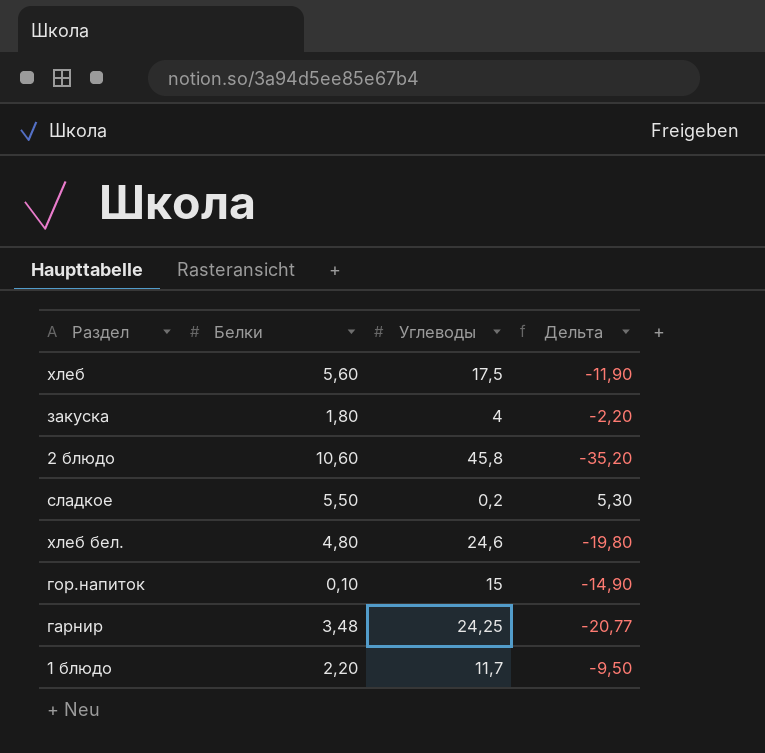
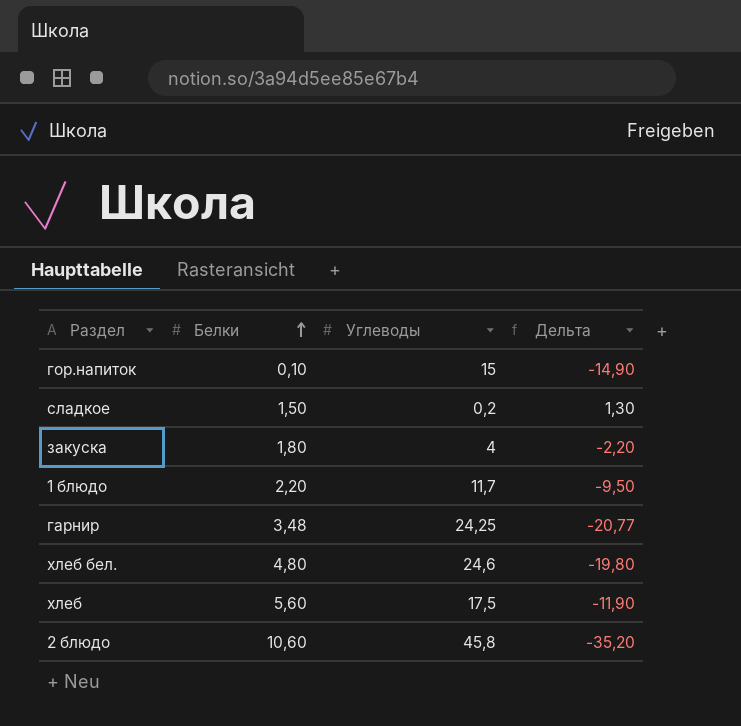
row order: none -> Белки ascending
сладкое | Белки: 5,50 -> 1,50
сладкое | Дельта: 5,30 -> 1,30

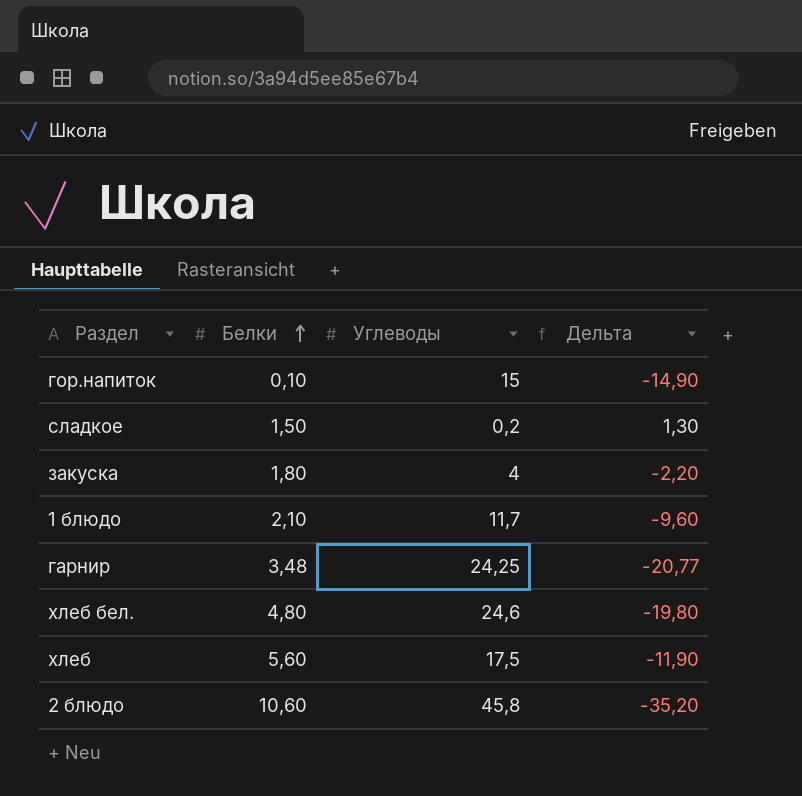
1 блюдо | Белки: 2,20 -> 2,10
1 блюдо | Дельта: -9,50 -> -9,60

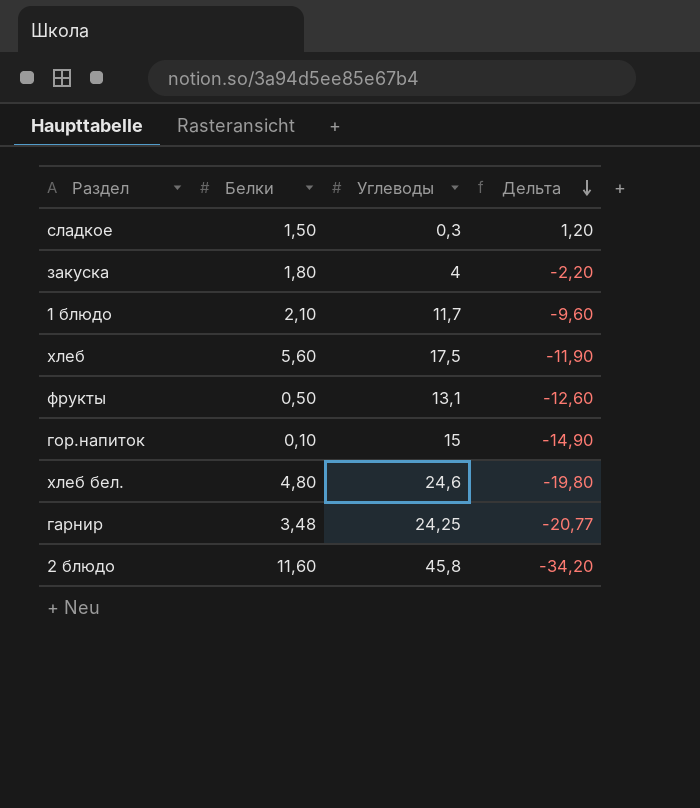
row order: Белки ascending -> Дельта descending
сладкое | Углеводы: 0,2 -> 0,3
сладкое | Дельта: 1,30 -> 1,20
row фрукты: none -> 0,50 | 13,1 | -12,60
2 блюдо | Белки: 10,60 -> 11,60
2 блюдо | Дельта: -35,20 -> -34,20

